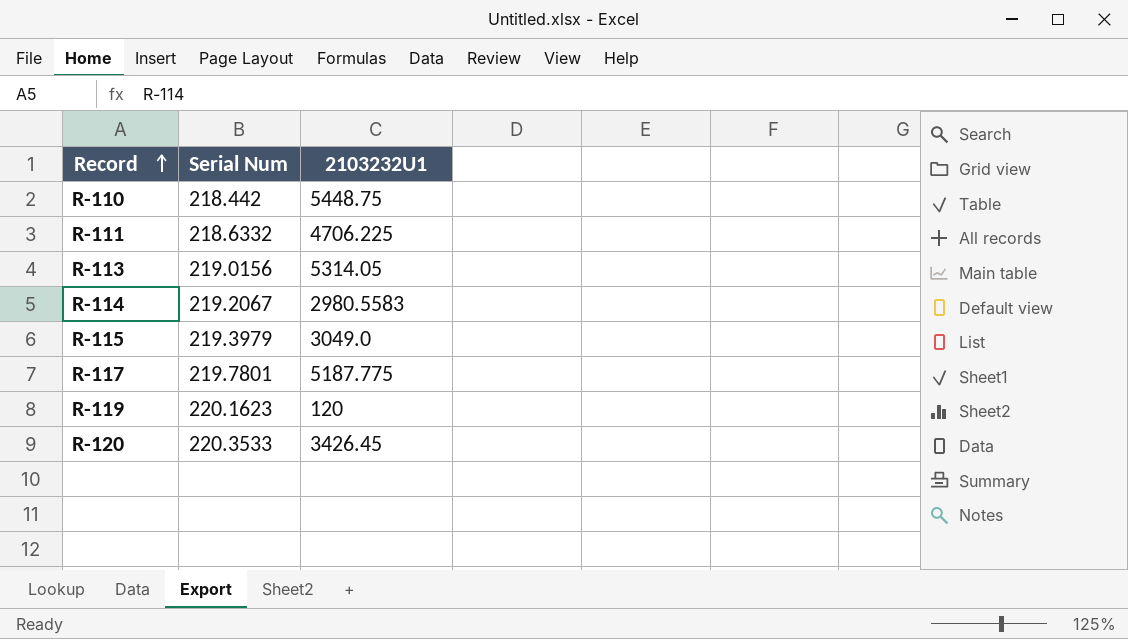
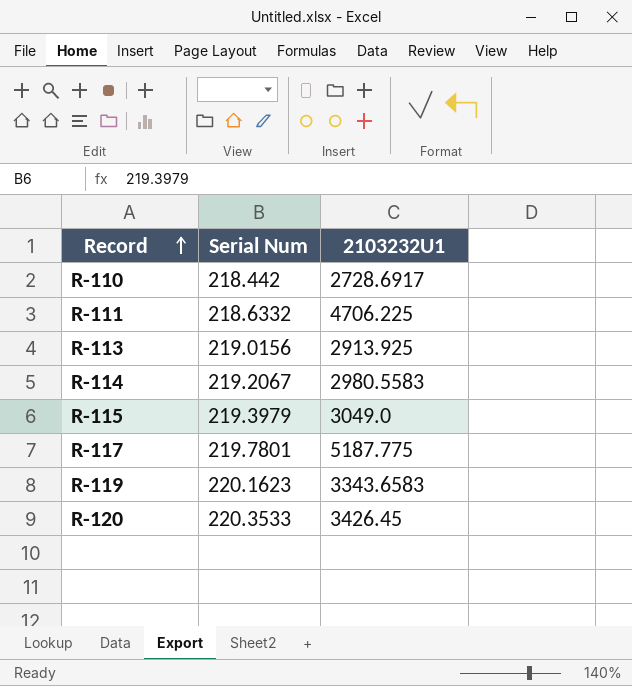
R-110 | 2103232U1: 5448.75 -> 2728.6917
R-113 | 2103232U1: 5314.05 -> 2913.925
R-119 | 2103232U1: 120 -> 3343.6583

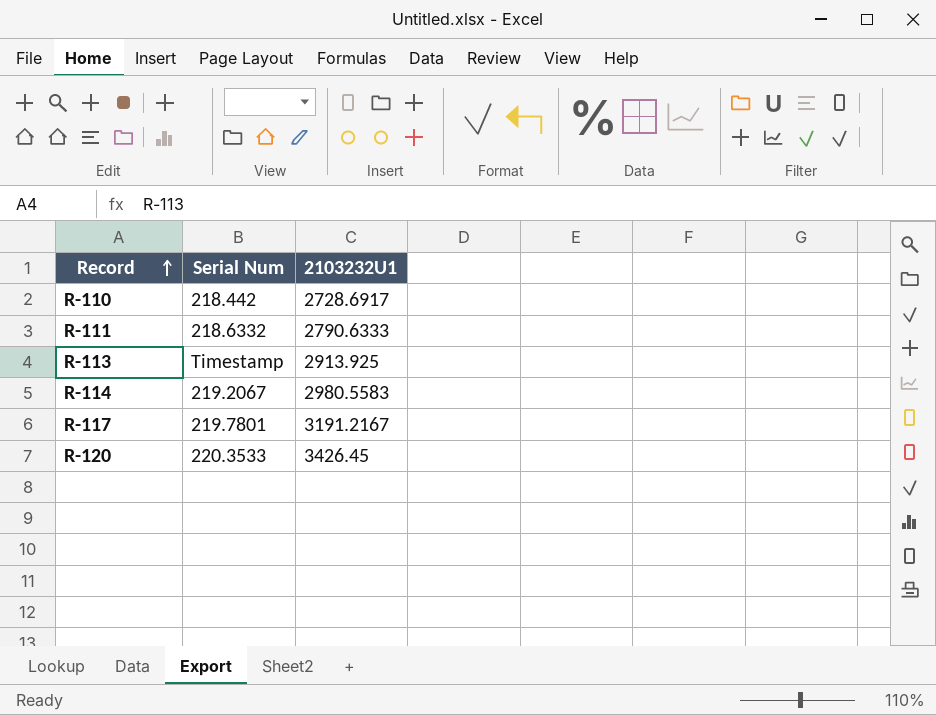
row R-115: 219.3979 | 3049.0 -> none
row R-119: 220.1623 | 3343.6583 -> none
R-111 | 2103232U1: 4706.225 -> 2790.6333
R-113 | Serial Num: 219.0156 -> Timestamp
R-117 | 2103232U1: 5187.775 -> 3191.2167

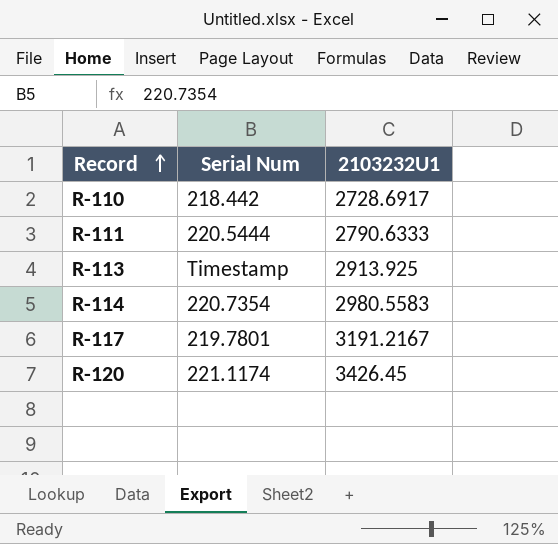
R-111 | Serial Num: 218.6332 -> 220.5444
R-114 | Serial Num: 219.2067 -> 220.7354
R-120 | Serial Num: 220.3533 -> 221.1174

